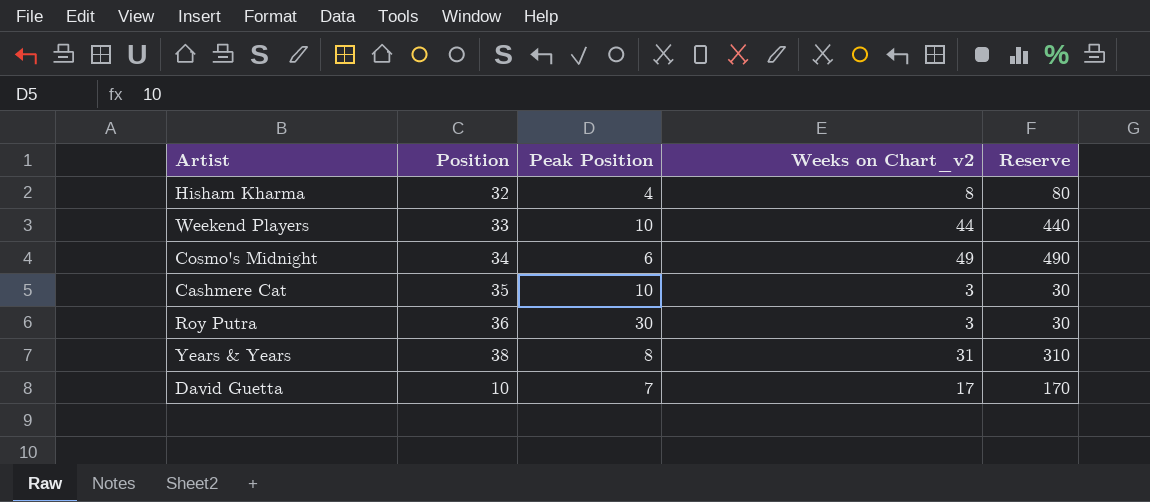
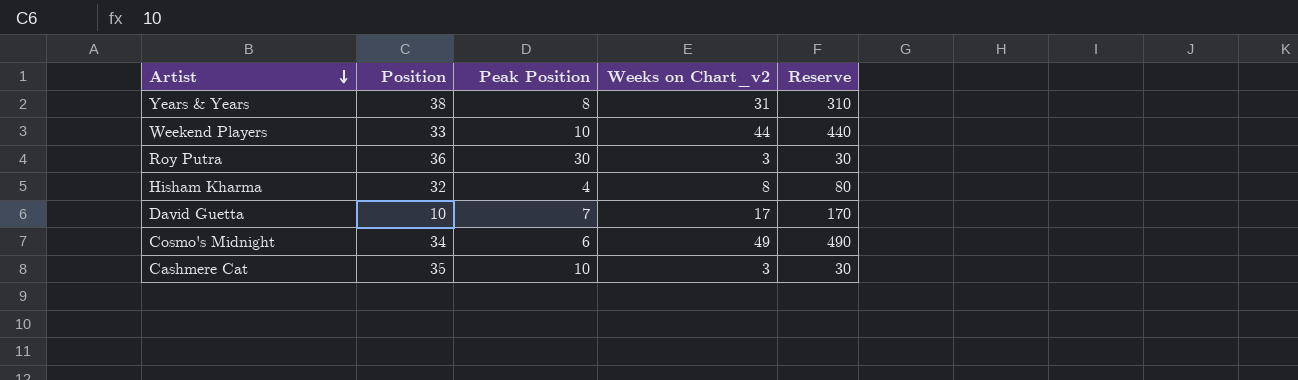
row order: none -> Artist descending

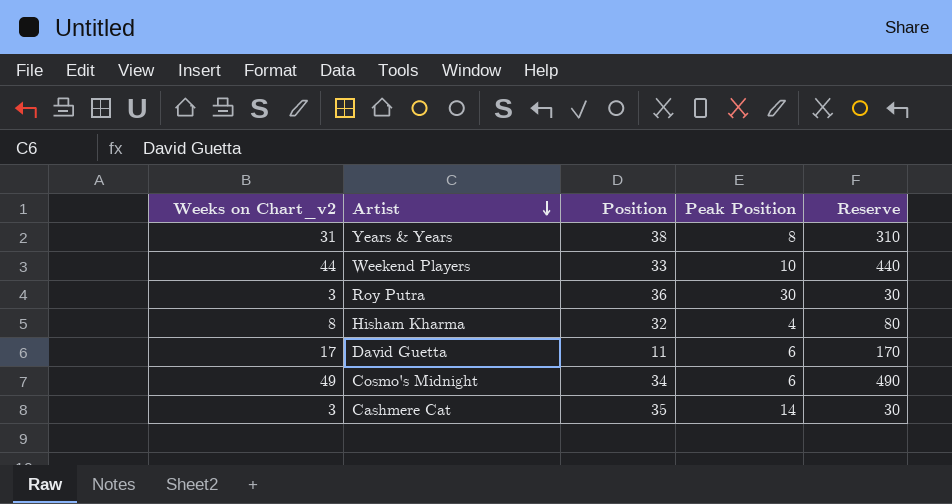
column Weeks on Chart_v2 | position: 4 -> 1
David Guetta | Position: 10 -> 11
David Guetta | Peak Position: 7 -> 6
Cashmere Cat | Peak Position: 10 -> 14

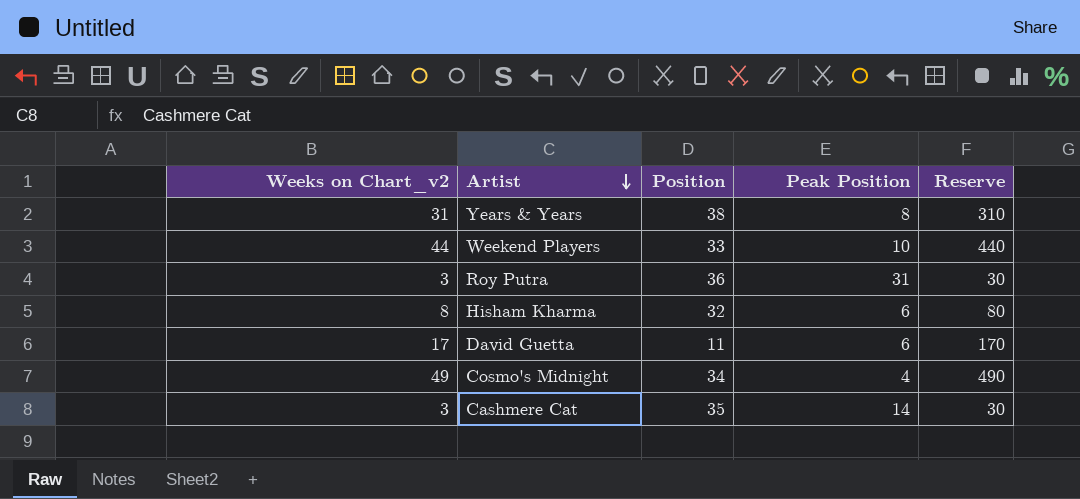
Roy Putra | Peak Position: 30 -> 31
Hisham Kharma | Peak Position: 4 -> 6
Cosmo's Midnight | Peak Position: 6 -> 4

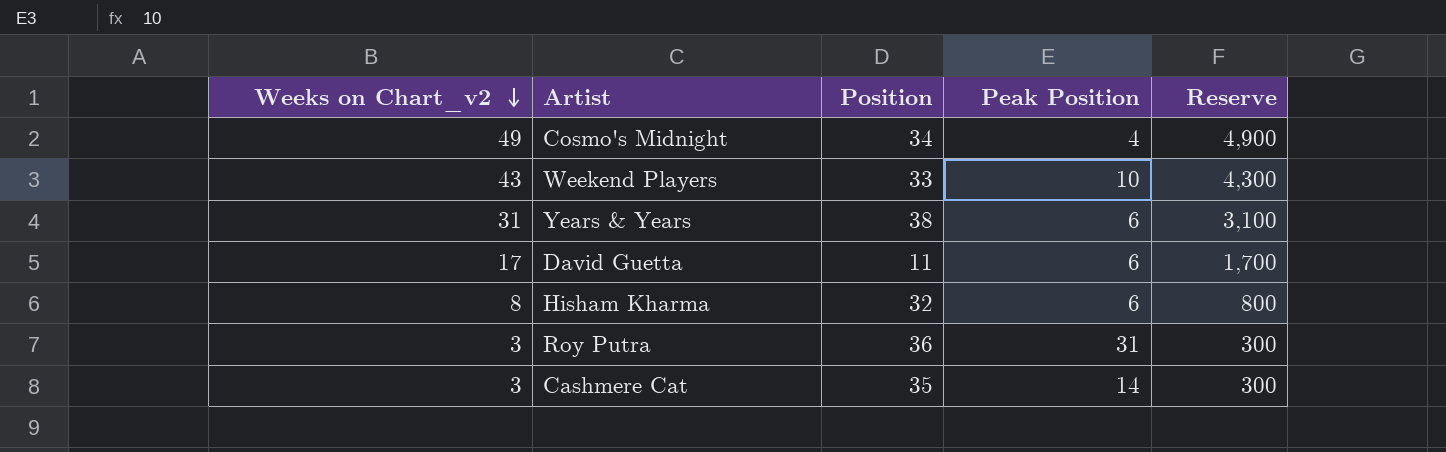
row order: Artist descending -> Weeks on Chart_v2 descending
column Reserve | formula: [Weeks on Chart_v2] * 10 -> [Weeks on Chart_v2] * 100
Weekend Players | Weeks on Chart_v2: 44 -> 43
Years & Years | Peak Position: 8 -> 6

